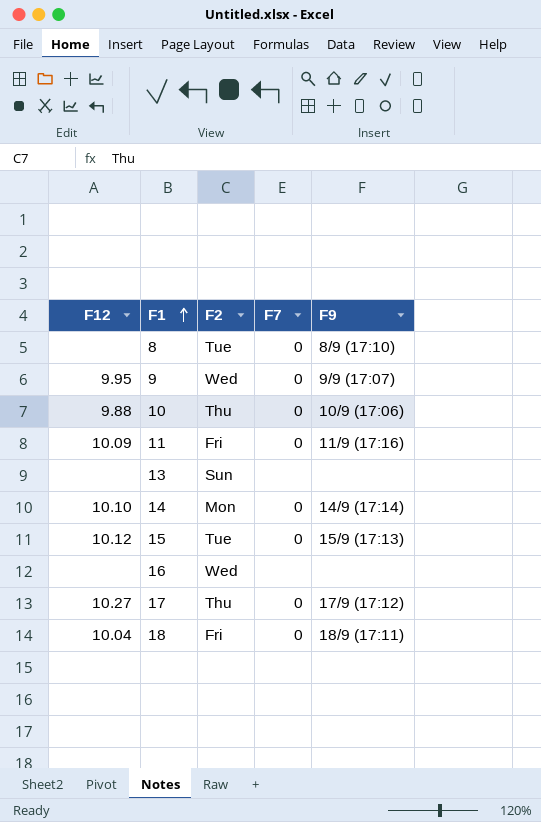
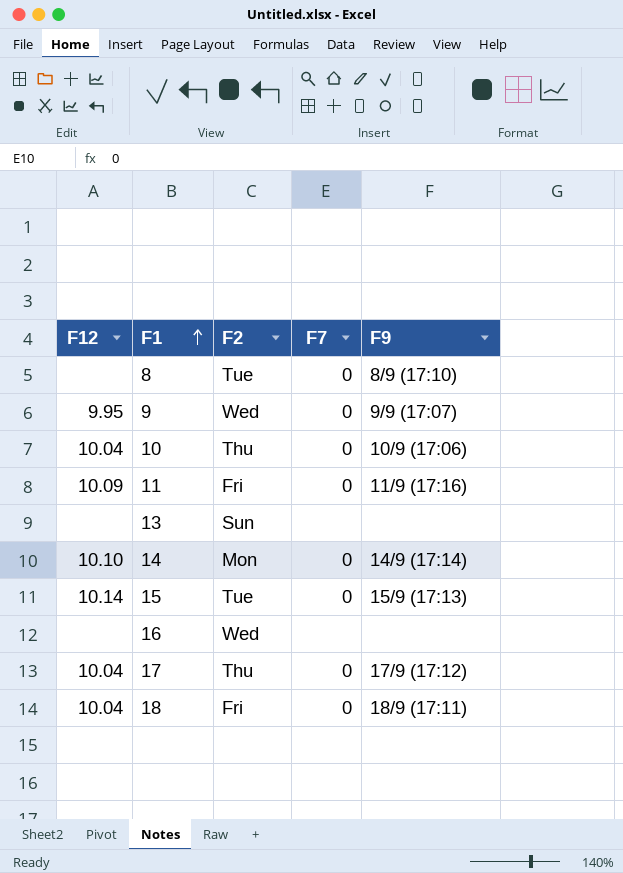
10 | F12: 9.88 -> 10.04
15 | F12: 10.12 -> 10.14
17 | F12: 10.27 -> 10.04

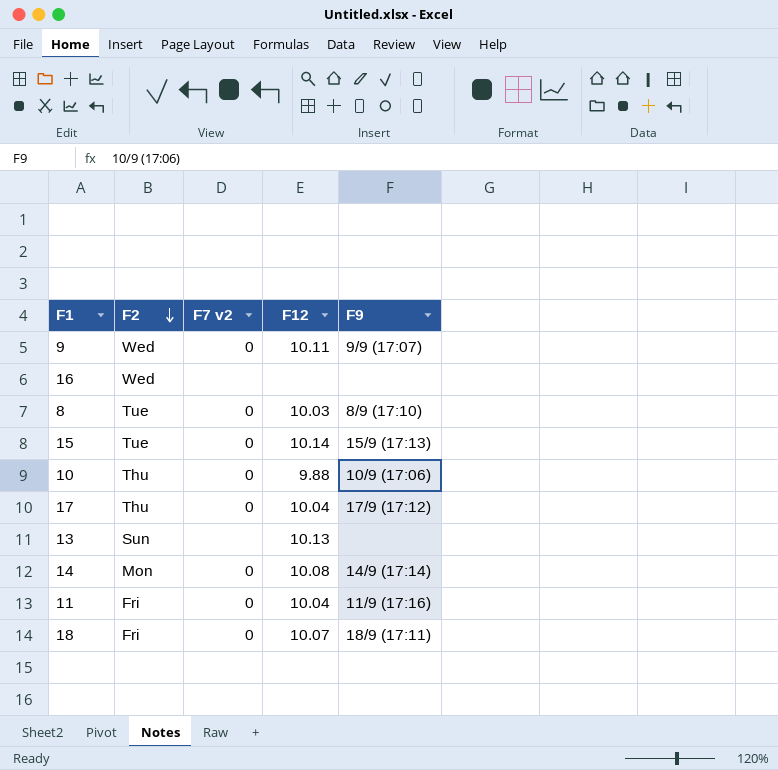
row order: F1 ascending -> F2 descending
column name: F7 -> F7 v2
column F12 | position: 1 -> 4
9 | F12: 9.95 -> 10.11
8 | F12: none -> 10.03
10 | F12: 10.04 -> 9.88
13 | F12: none -> 10.13
14 | F12: 10.10 -> 10.08
11 | F12: 10.09 -> 10.04
18 | F12: 10.04 -> 10.07

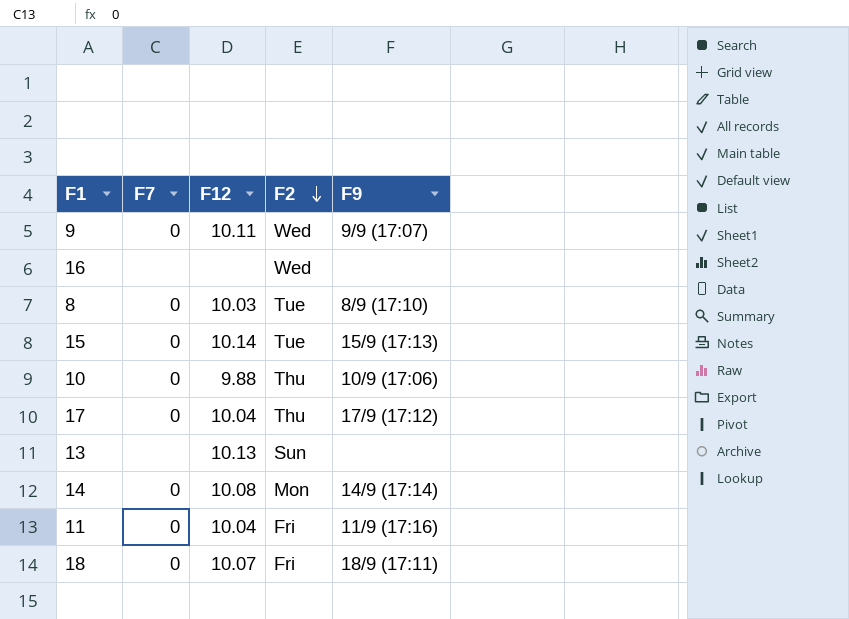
column name: F7 v2 -> F7
column F2 | position: 2 -> 4

